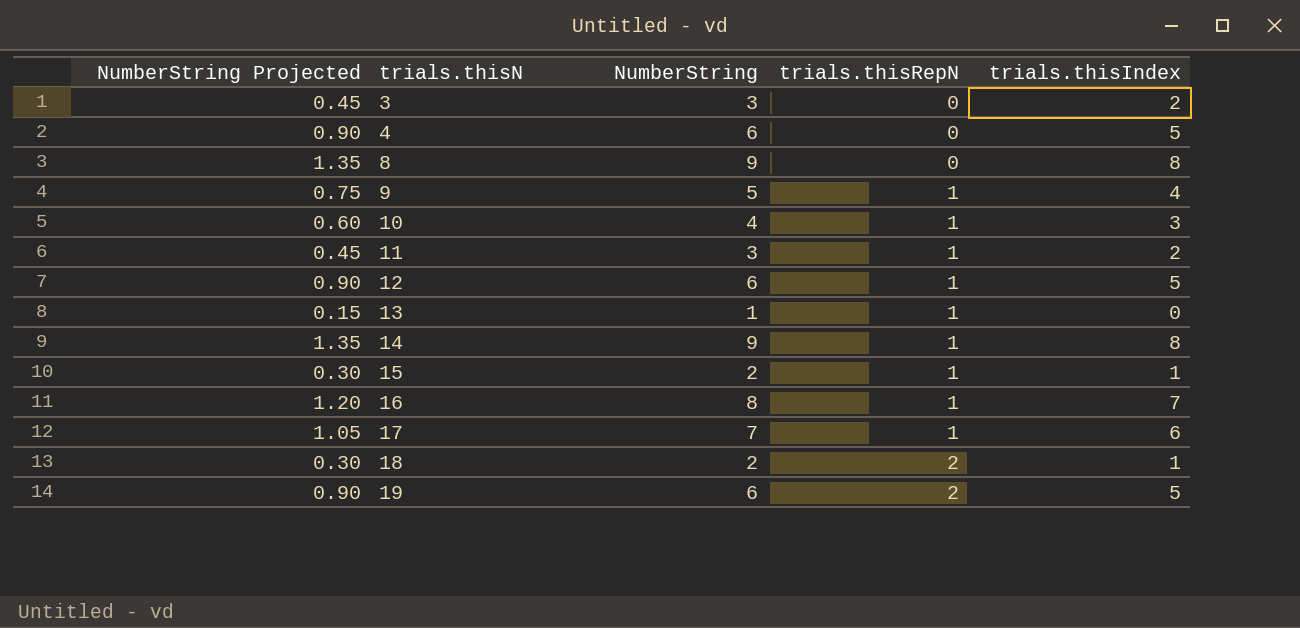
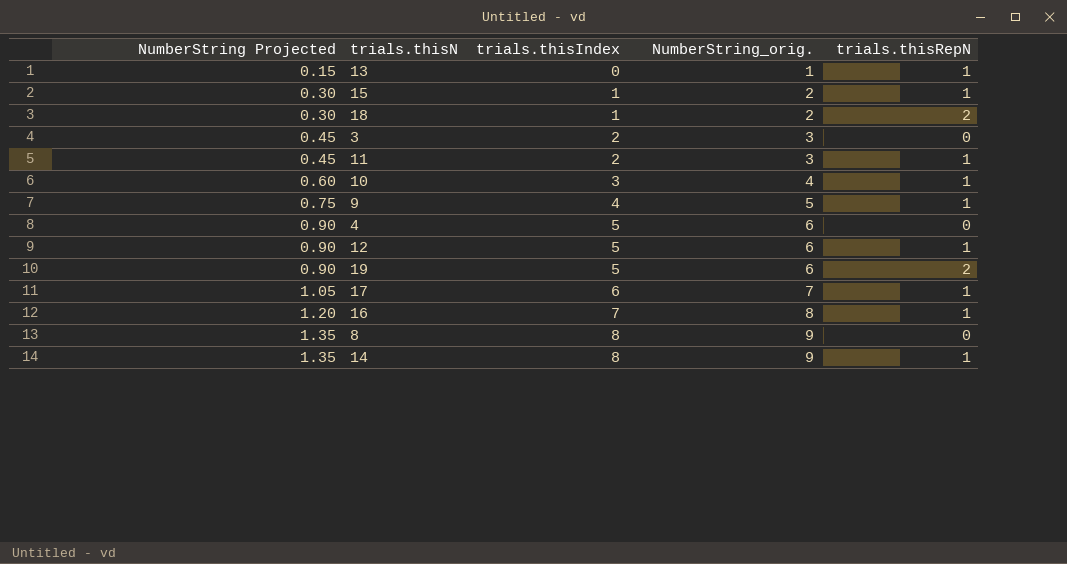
row order: trials.thisN ascending -> NumberString Projected ascending
column trials.thisIndex | position: 5 -> 3
column name: NumberString -> NumberString_orig.

